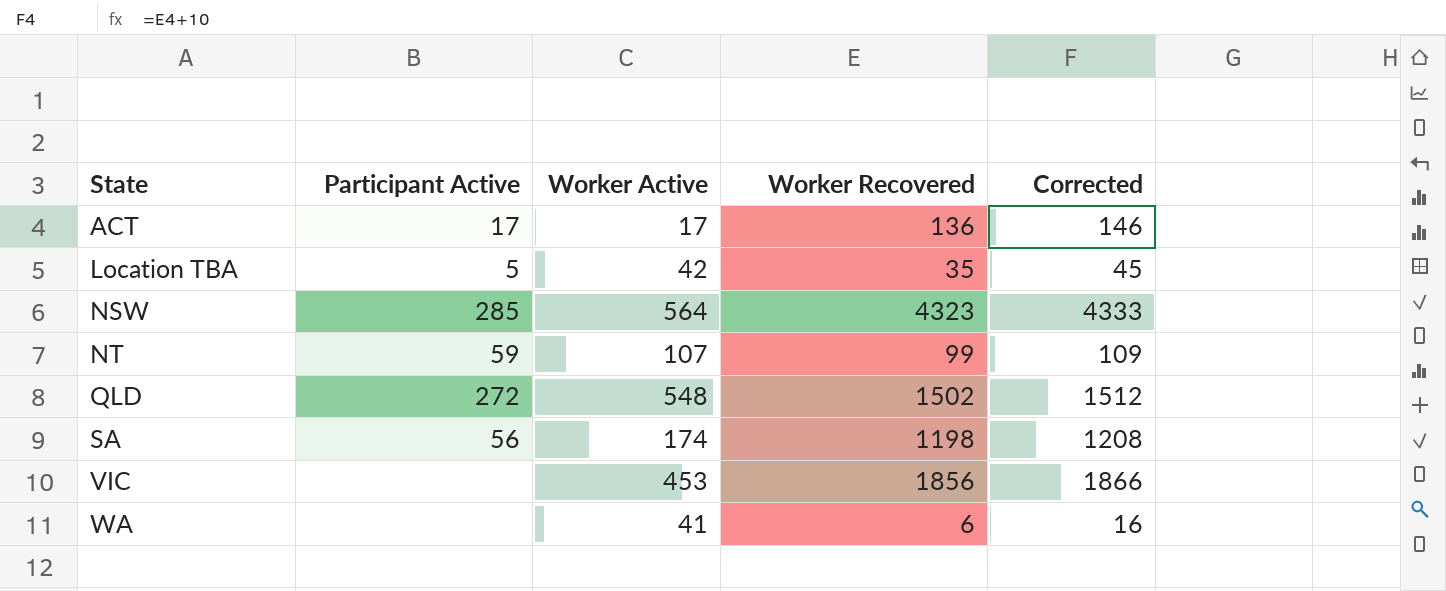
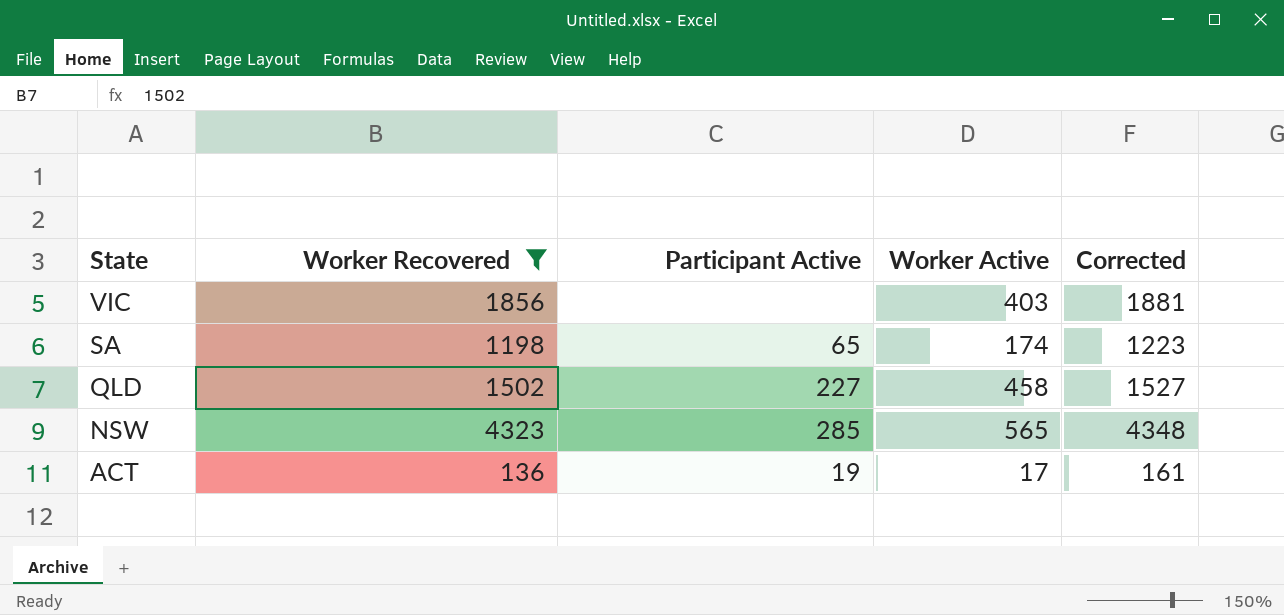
filter: none -> Worker Recovered >= 136
row order: State ascending -> State descending
column Worker Recovered | position: 4 -> 2
column Corrected | formula: [Worker Recovered] + 10 -> [Worker Recovered] + 25
VIC | Worker Active: 453 -> 403
SA | Participant Active: 56 -> 65
QLD | Participant Active: 272 -> 227
QLD | Worker Active: 548 -> 458
NSW | Worker Active: 564 -> 565
ACT | Participant Active: 17 -> 19

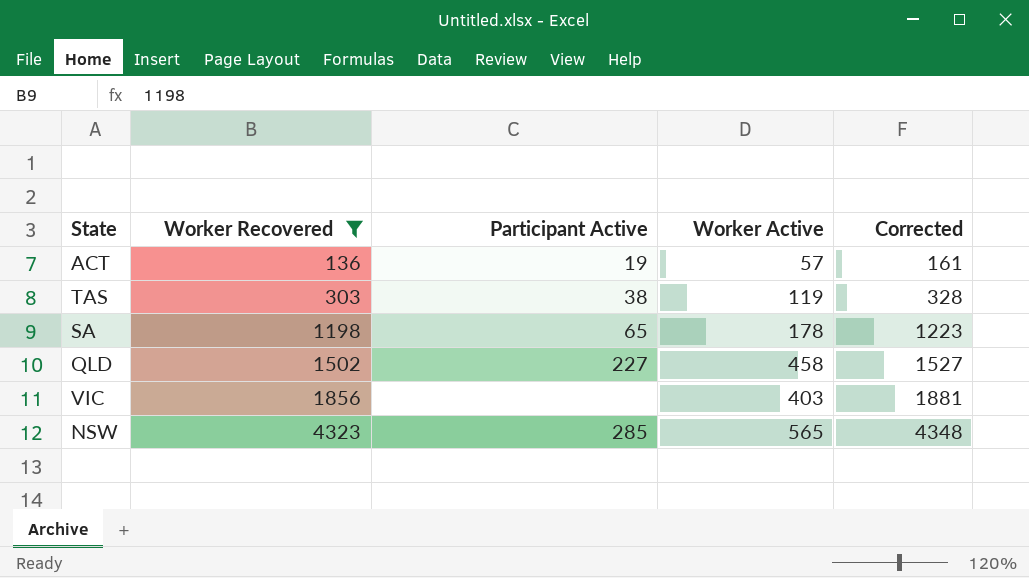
row order: State descending -> Worker Recovered ascending
ACT | Worker Active: 17 -> 57
row TAS: none -> 303 | 38 | 119 | 328
SA | Worker Active: 174 -> 178

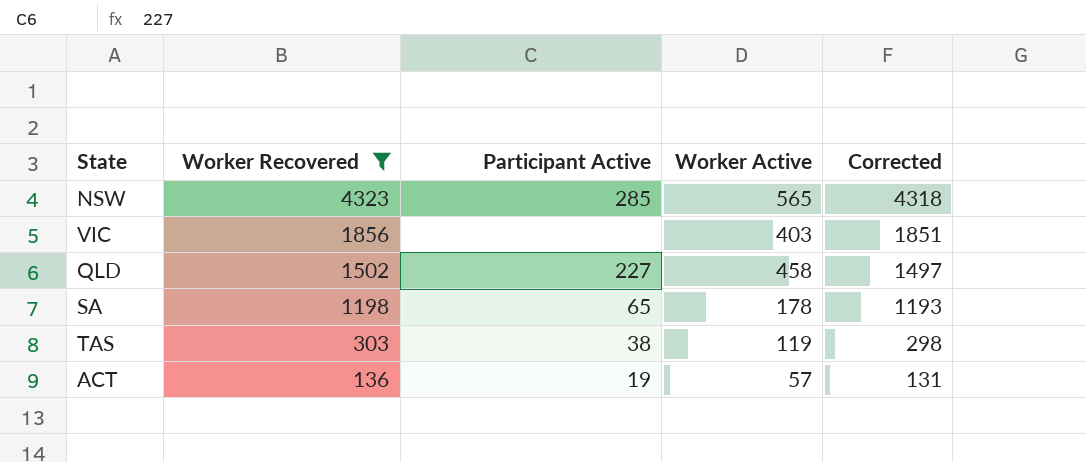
row order: Worker Recovered ascending -> Worker Recovered descending
column Corrected | formula: [Worker Recovered] + 25 -> [Worker Recovered] - 5

